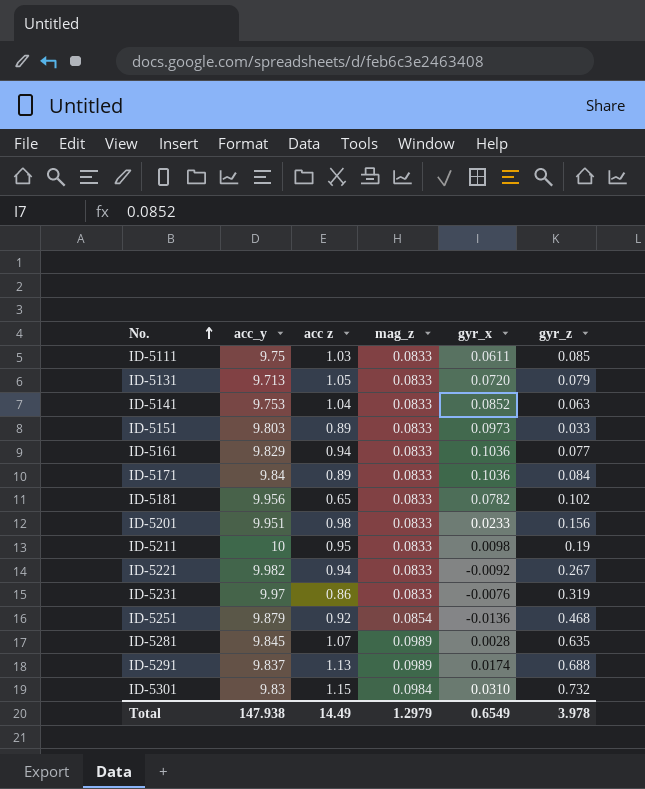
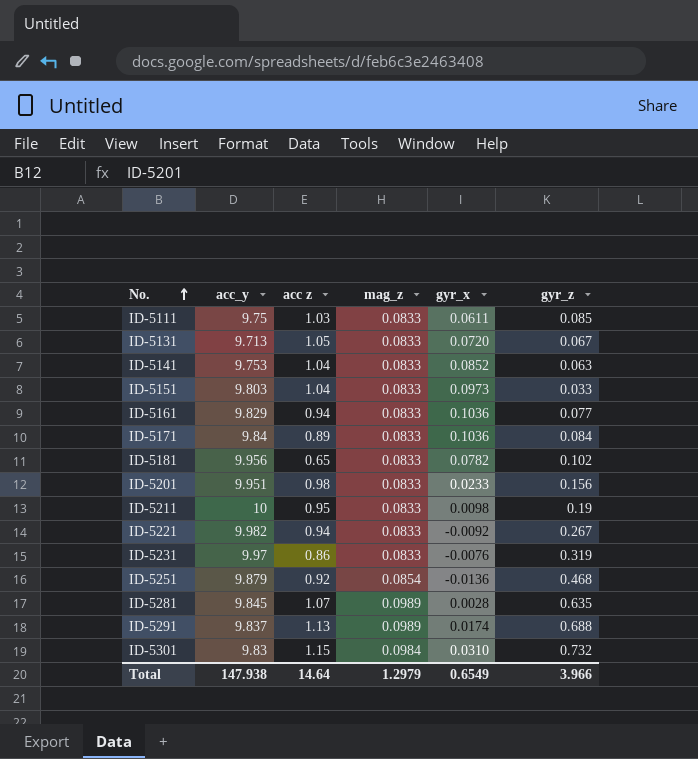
ID-5131 | gyr_z: 0.079 -> 0.067
ID-5151 | acc z: 0.89 -> 1.04
Total | acc z: 14.49 -> 14.64
Total | gyr_z: 3.978 -> 3.966

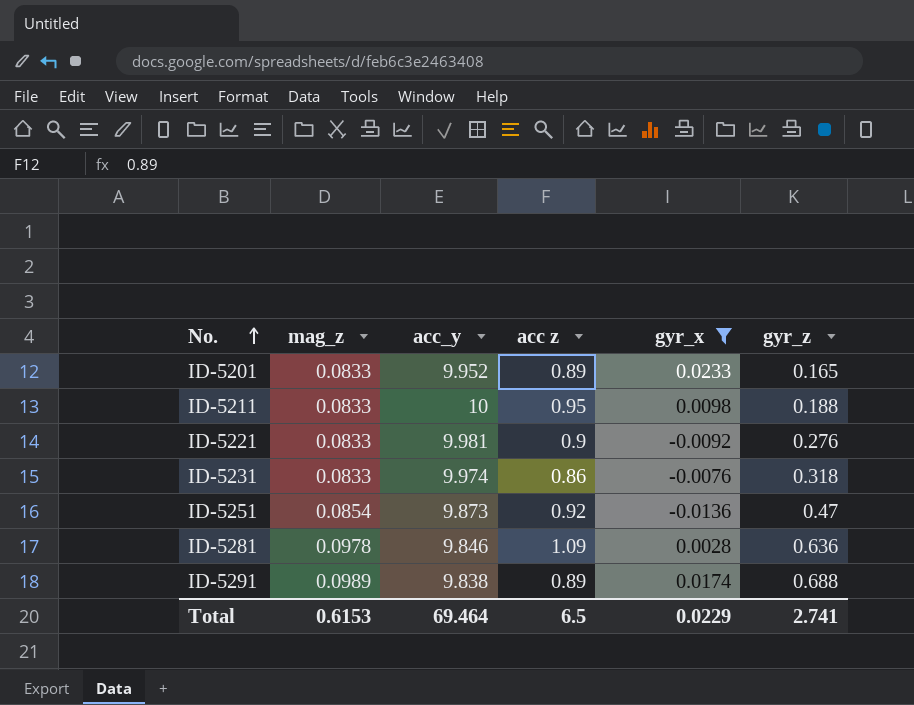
filter: none -> gyr_x <= 0.0233
column mag_z | position: 4 -> 2
ID-5201 | acc_y: 9.951 -> 9.952
ID-5201 | acc z: 0.98 -> 0.89
ID-5201 | gyr_z: 0.156 -> 0.165
ID-5211 | gyr_z: 0.19 -> 0.188
ID-5221 | acc_y: 9.982 -> 9.981
ID-5221 | acc z: 0.94 -> 0.9
ID-5221 | gyr_z: 0.267 -> 0.276
ID-5231 | acc_y: 9.97 -> 9.974
ID-5231 | gyr_z: 0.319 -> 0.318
ID-5251 | acc_y: 9.879 -> 9.873
ID-5251 | gyr_z: 0.468 -> 0.47
ID-5281 | mag_z: 0.0989 -> 0.0978
ID-5281 | acc_y: 9.845 -> 9.846
ID-5281 | acc z: 1.07 -> 1.09
ID-5281 | gyr_z: 0.635 -> 0.636
ID-5291 | acc_y: 9.837 -> 9.838
ID-5291 | acc z: 1.13 -> 0.89
Total | mag_z: 1.2979 -> 0.6153
Total | acc_y: 147.938 -> 69.464
Total | acc z: 14.64 -> 6.5
Total | gyr_x: 0.6549 -> 0.0229
Total | gyr_z: 3.966 -> 2.741

